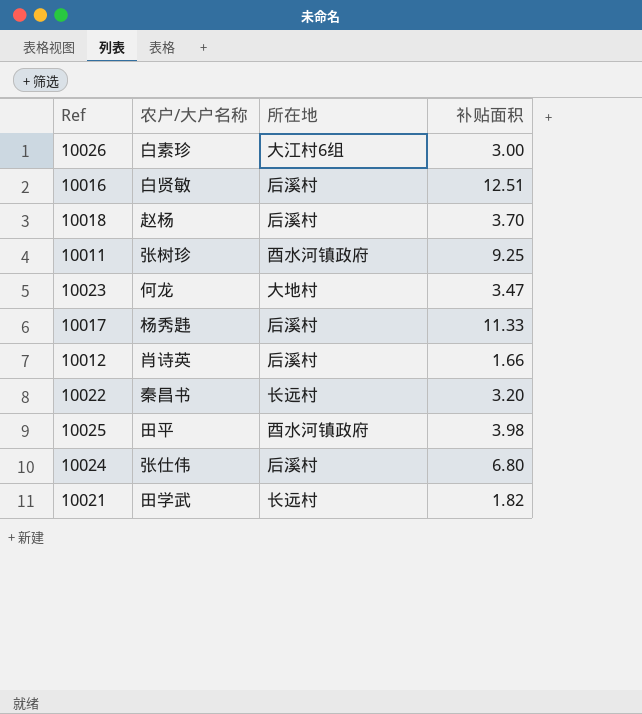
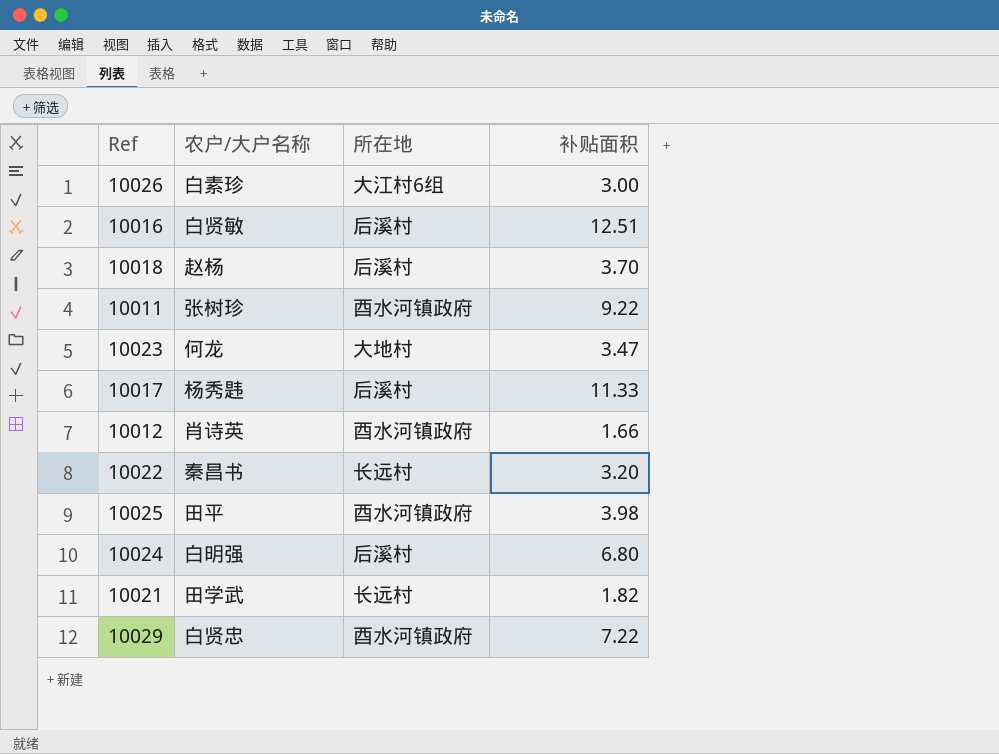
10011 | 补贴面积: 9.25 -> 9.22
10012 | 所在地: 后溪村 -> 酉水河镇政府
10024 | 农户/大户名称: 张仕伟 -> 白明强
row 10029: none -> 白贤忠 | 酉水河镇政府 | 7.22

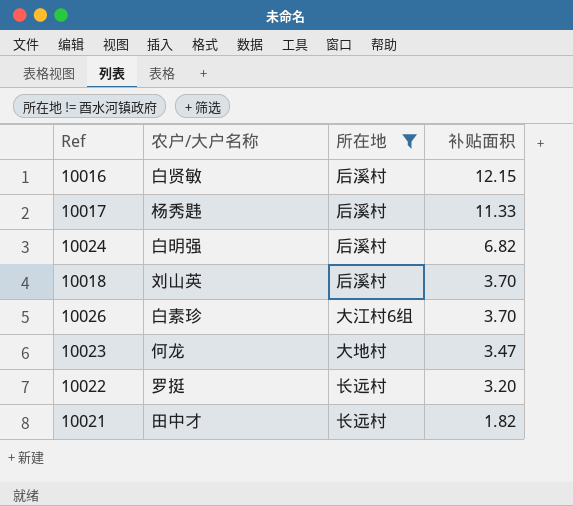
filter: none -> 所在地 != 酉水河镇政府
row order: none -> 补贴面积 descending
10016 | 补贴面积: 12.51 -> 12.15
10024 | 补贴面积: 6.80 -> 6.82
10018 | 农户/大户名称: 赵杨 -> 刘山英
10026 | 补贴面积: 3.00 -> 3.70
10022 | 农户/大户名称: 秦昌书 -> 罗挺
10021 | 农户/大户名称: 田学武 -> 田中才

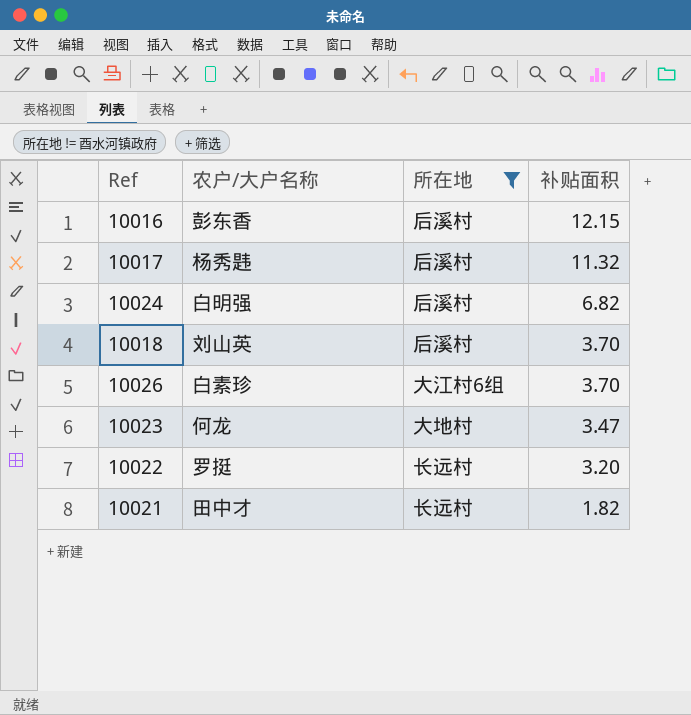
10016 | 农户/大户名称: 白贤敏 -> 彭东香
10017 | 补贴面积: 11.33 -> 11.32

